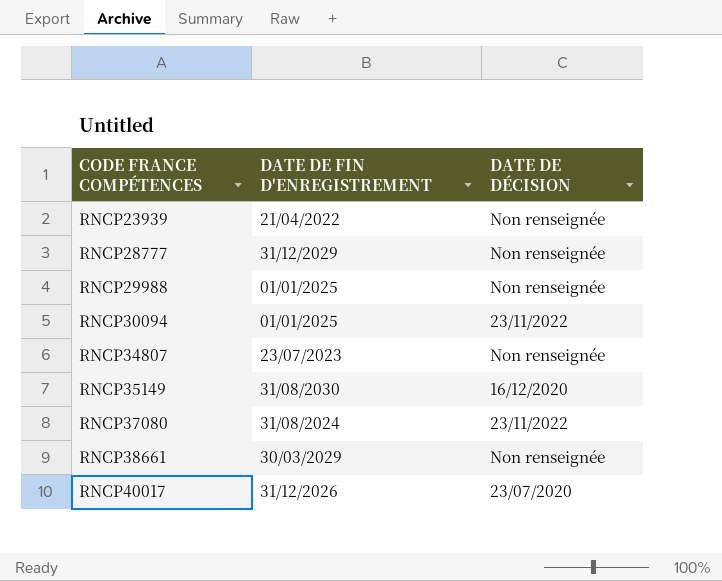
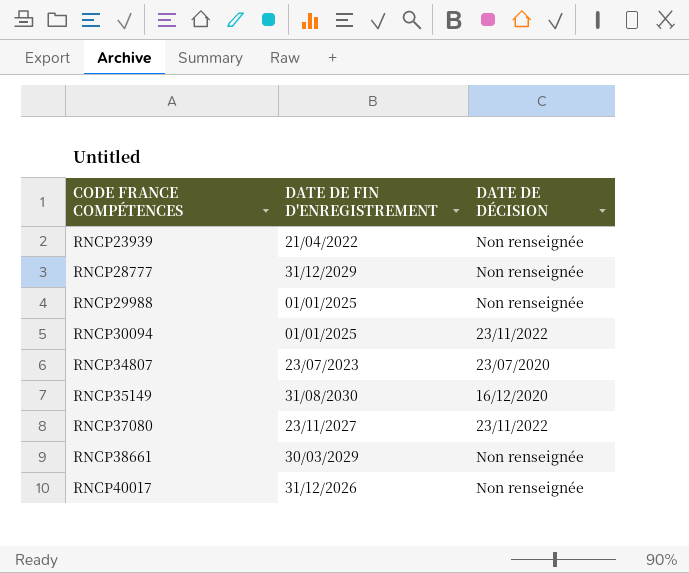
RNCP34807 | DATE DE DÉCISION: Non renseignée -> 23/07/2020
RNCP37080 | DATE DE FIN D'ENREGISTREMENT: 31/08/2024 -> 23/11/2027
RNCP40017 | DATE DE DÉCISION: 23/07/2020 -> Non renseignée

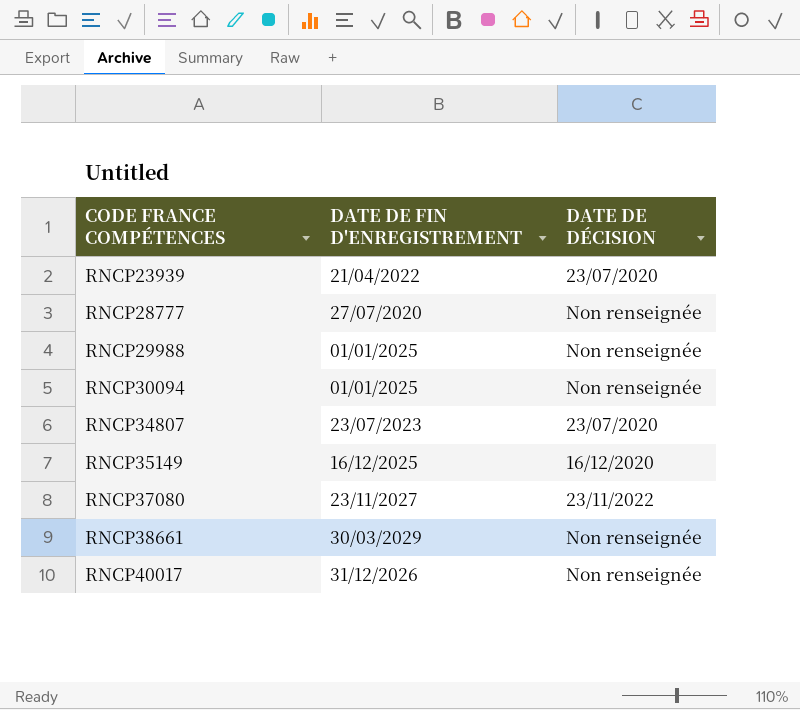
RNCP23939 | DATE DE DÉCISION: Non renseignée -> 23/07/2020
RNCP28777 | DATE DE FIN D'ENREGISTREMENT: 31/12/2029 -> 27/07/2020
RNCP30094 | DATE DE DÉCISION: 23/11/2022 -> Non renseignée
RNCP35149 | DATE DE FIN D'ENREGISTREMENT: 31/08/2030 -> 16/12/2025

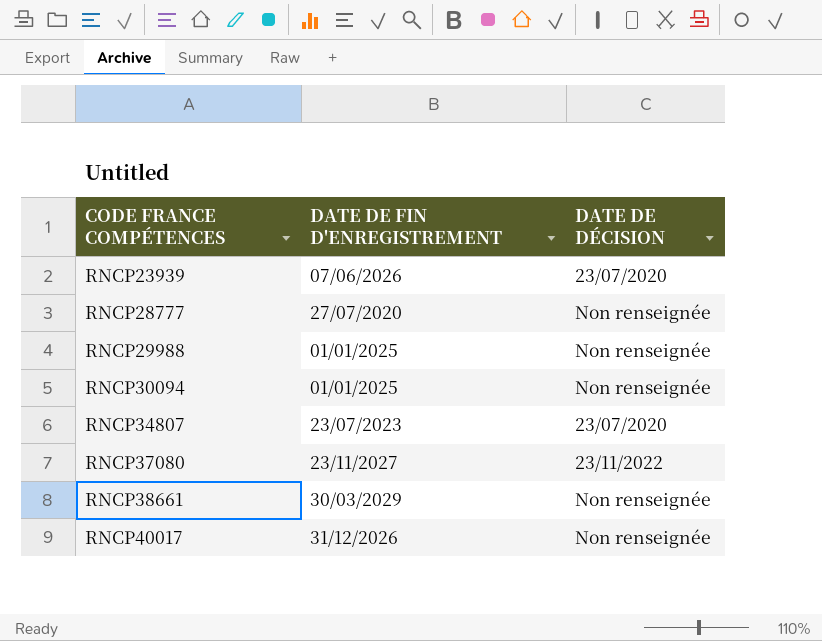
row RNCP35149: 16/12/2025 | 16/12/2020 -> none
RNCP23939 | DATE DE FIN D'ENREGISTREMENT: 21/04/2022 -> 07/06/2026

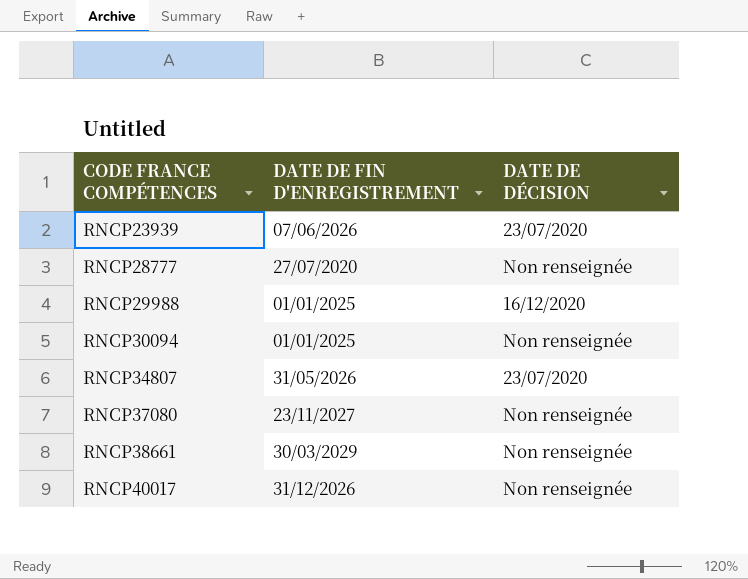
RNCP29988 | DATE DE DÉCISION: Non renseignée -> 16/12/2020
RNCP34807 | DATE DE FIN D'ENREGISTREMENT: 23/07/2023 -> 31/05/2026
RNCP37080 | DATE DE DÉCISION: 23/11/2022 -> Non renseignée

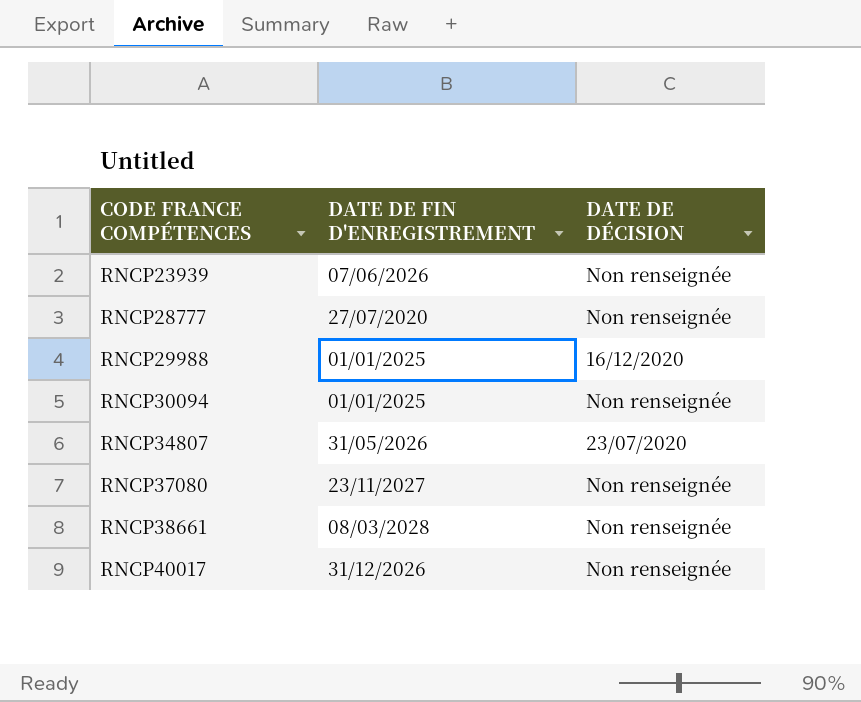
RNCP23939 | DATE DE DÉCISION: 23/07/2020 -> Non renseignée
RNCP38661 | DATE DE FIN D'ENREGISTREMENT: 30/03/2029 -> 08/03/2028

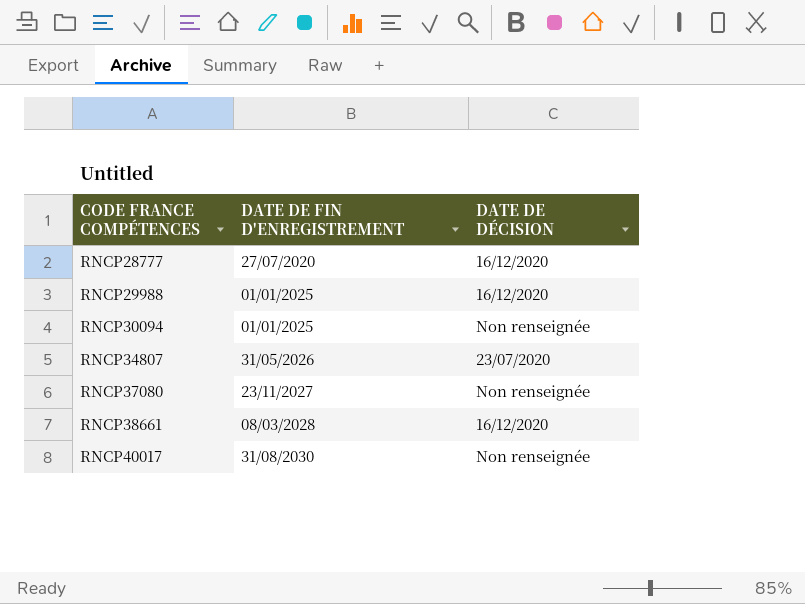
row RNCP23939: 07/06/2026 | Non renseignée -> none
RNCP28777 | DATE DE DÉCISION: Non renseignée -> 16/12/2020
RNCP38661 | DATE DE DÉCISION: Non renseignée -> 16/12/2020
RNCP40017 | DATE DE FIN D'ENREGISTREMENT: 31/12/2026 -> 31/08/2030

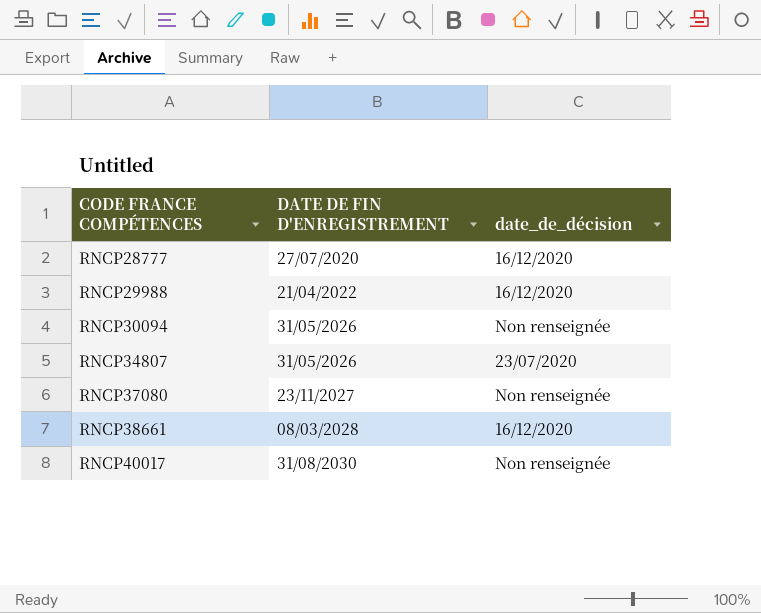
column name: DATE DE DÉCISION -> date_de_décision
RNCP29988 | DATE DE FIN D'ENREGISTREMENT: 01/01/2025 -> 21/04/2022
RNCP30094 | DATE DE FIN D'ENREGISTREMENT: 01/01/2025 -> 31/05/2026

